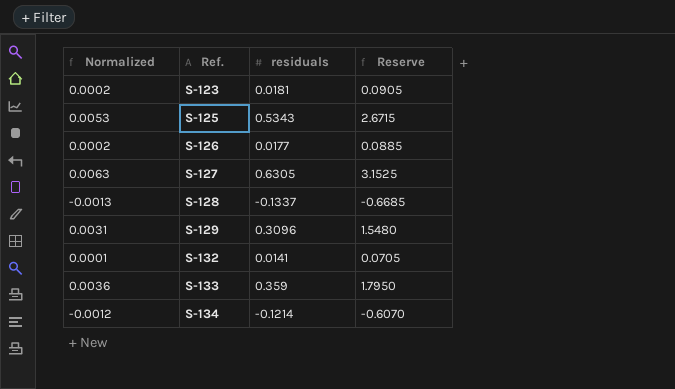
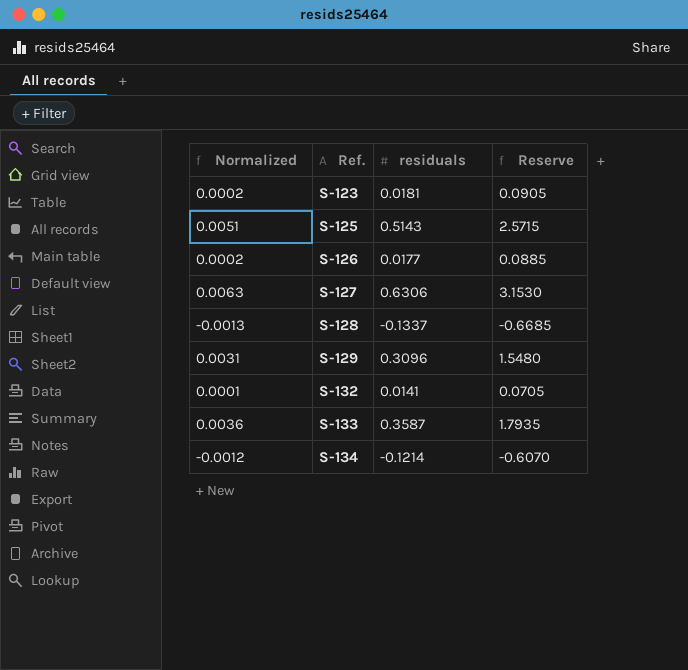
S-125 | Normalized: 0.0053 -> 0.0051
S-125 | residuals: 0.5343 -> 0.5143
S-125 | Reserve: 2.6715 -> 2.5715
S-127 | residuals: 0.6305 -> 0.6306
S-127 | Reserve: 3.1525 -> 3.1530
S-133 | residuals: 0.359 -> 0.3587
S-133 | Reserve: 1.7950 -> 1.7935

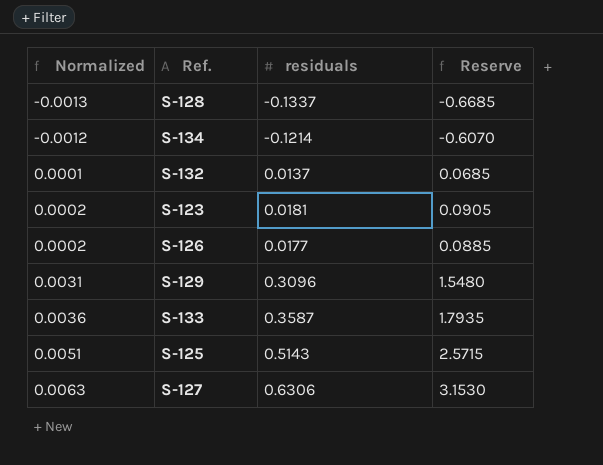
row order: Ref. ascending -> Normalized ascending
S-132 | residuals: 0.0141 -> 0.0137
S-132 | Reserve: 0.0705 -> 0.0685

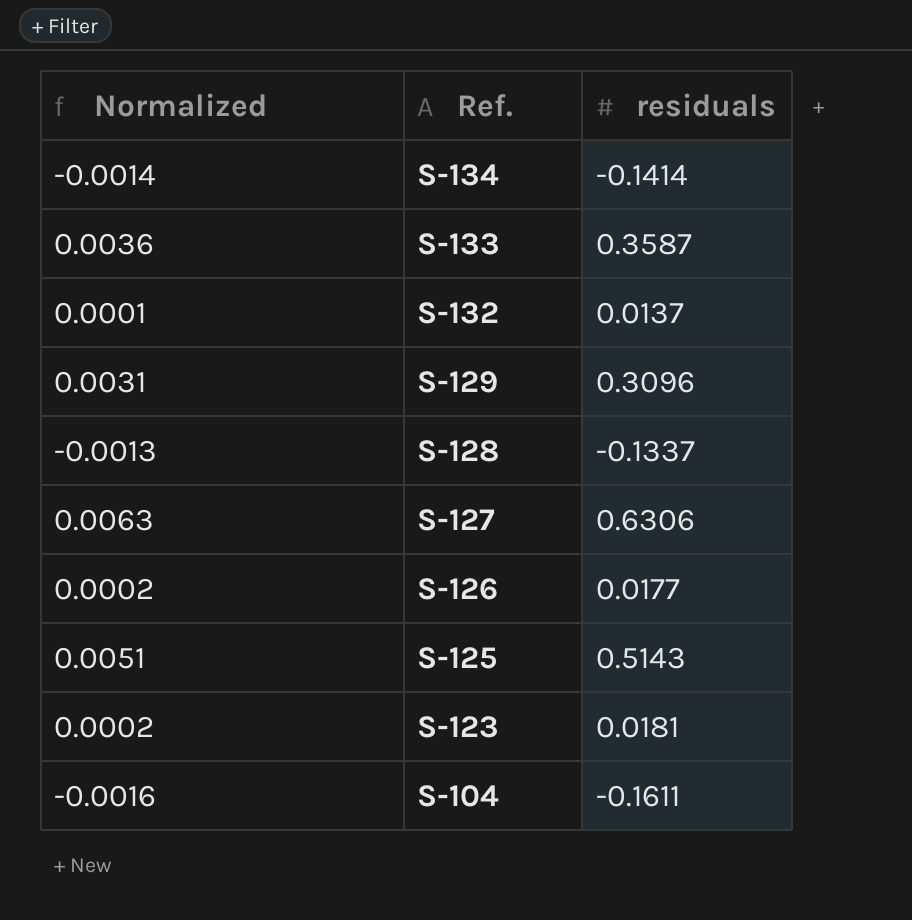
row order: Normalized ascending -> Ref. descending
column Reserve | formula: [residuals] * 5 -> none
S-134 | Normalized: -0.0012 -> -0.0014
S-134 | residuals: -0.1214 -> -0.1414
row S-104: none -> -0.0016 | -0.1611

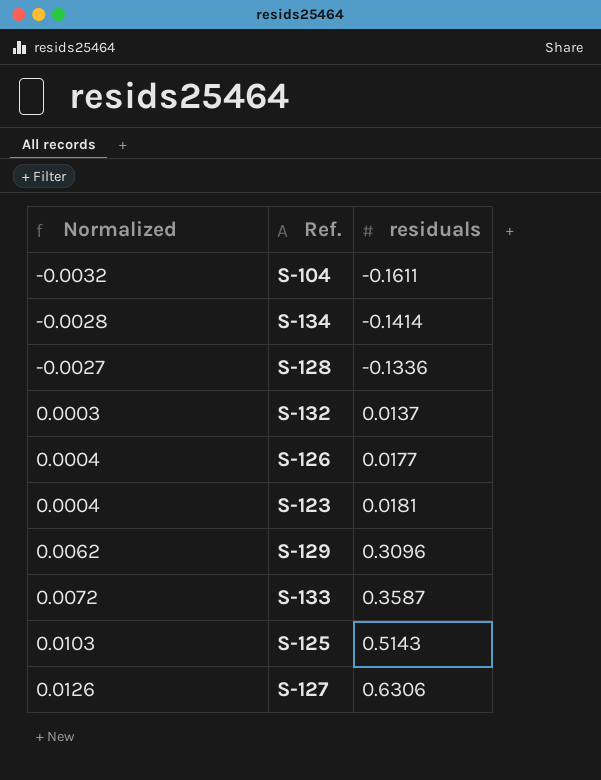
row order: Ref. descending -> Normalized ascending
column Normalized | formula: [residuals] * 0.01 -> [residuals] * 0.02
S-128 | residuals: -0.1337 -> -0.1336

